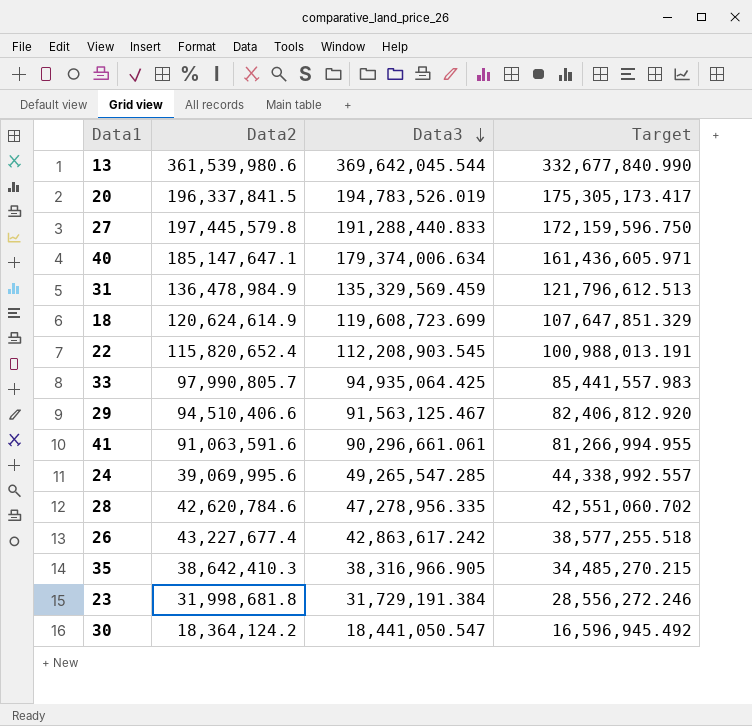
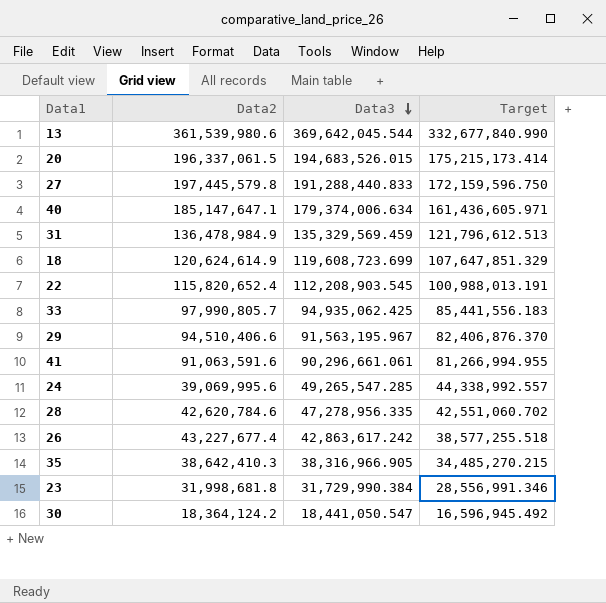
20 | Data2: 196,337,841.5 -> 196,337,061.5
20 | Data3: 194,783,526.019 -> 194,683,526.015
20 | Target: 175,305,173.417 -> 175,215,173.414
33 | Data3: 94,935,064.425 -> 94,935,062.425
33 | Target: 85,441,557.983 -> 85,441,556.183
29 | Data3: 91,563,125.467 -> 91,563,195.967
29 | Target: 82,406,812.920 -> 82,406,876.370
23 | Data3: 31,729,191.384 -> 31,729,990.384
23 | Target: 28,556,272.246 -> 28,556,991.346

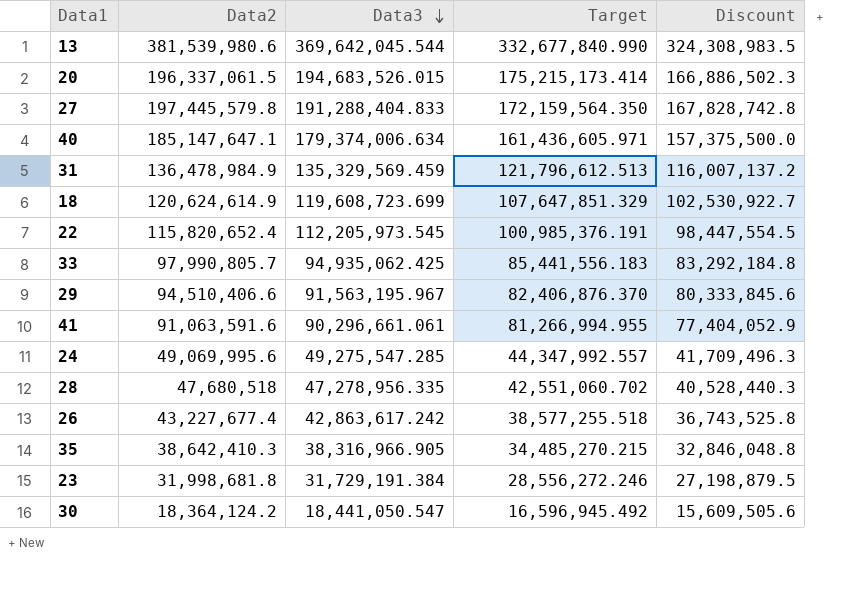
column Discount | formula: none -> [Data2] * 0.85
13 | Data2: 361,539,980.6 -> 381,539,980.6
27 | Data3: 191,288,440.833 -> 191,288,404.833
27 | Target: 172,159,596.750 -> 172,159,564.350
22 | Data3: 112,208,903.545 -> 112,205,973.545
22 | Target: 100,988,013.191 -> 100,985,376.191
24 | Data2: 39,069,995.6 -> 49,069,995.6
24 | Data3: 49,265,547.285 -> 49,275,547.285
24 | Target: 44,338,992.557 -> 44,347,992.557
28 | Data2: 42,620,784.6 -> 47,680,518
23 | Data3: 31,729,990.384 -> 31,729,191.384
23 | Target: 28,556,991.346 -> 28,556,272.246

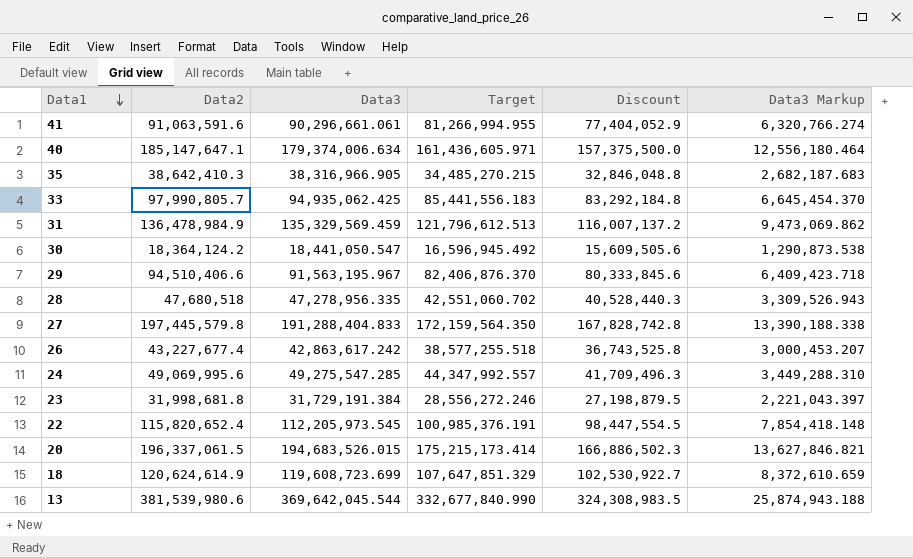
row order: Data3 descending -> Data1 descending
column Data3 Markup | formula: none -> [Data3] * 0.07

